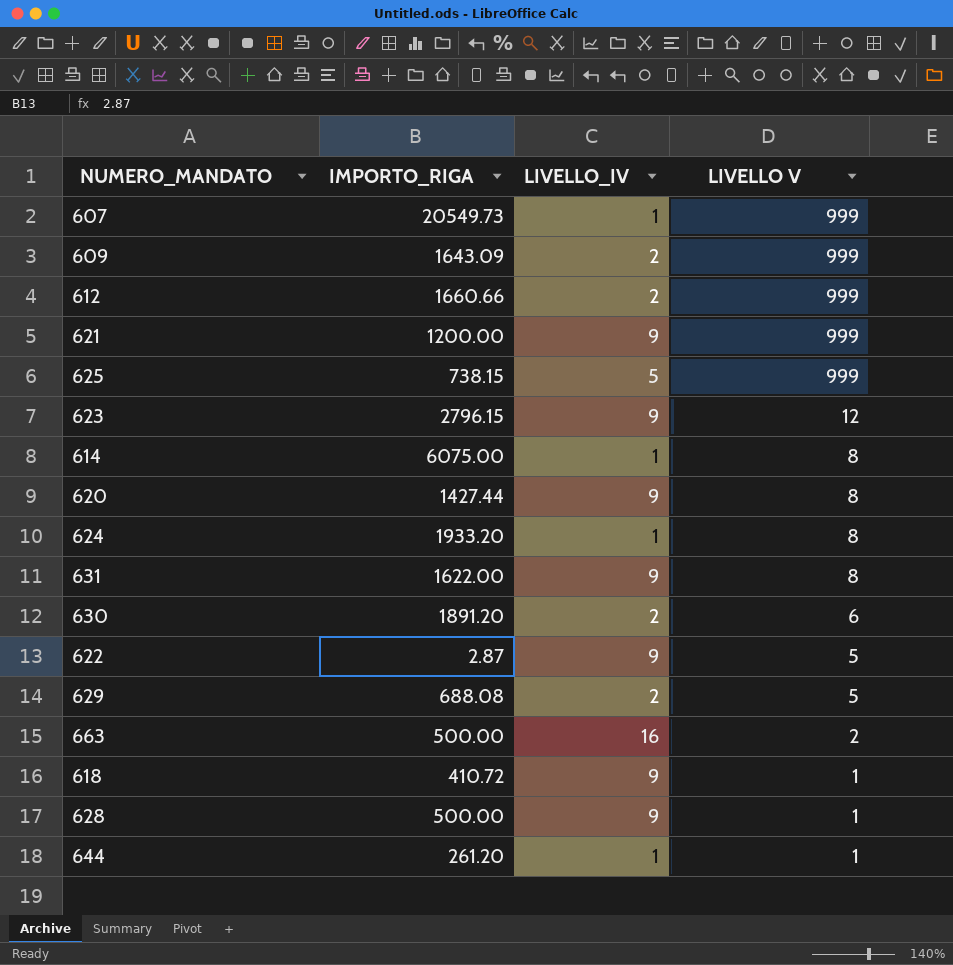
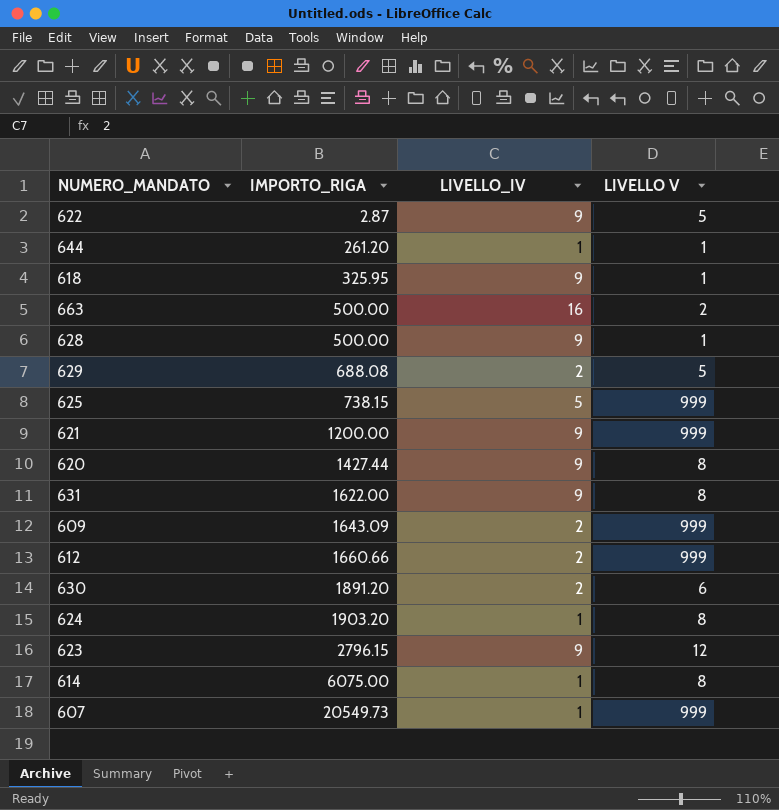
row order: LIVELLO V descending -> IMPORTO_RIGA ascending
618 | IMPORTO_RIGA: 410.72 -> 325.95
624 | IMPORTO_RIGA: 1933.20 -> 1903.20

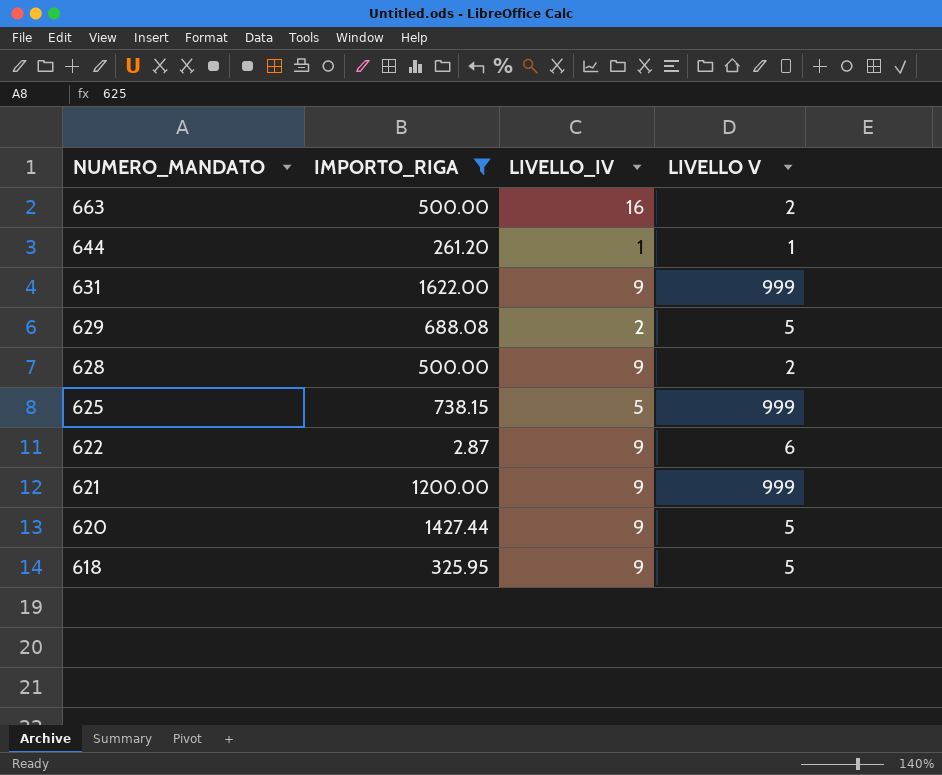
filter: none -> IMPORTO_RIGA <= 1622.00
row order: IMPORTO_RIGA ascending -> NUMERO_MANDATO descending
631 | LIVELLO V: 8 -> 999
628 | LIVELLO V: 1 -> 2
622 | LIVELLO V: 5 -> 6
620 | LIVELLO V: 8 -> 5
618 | LIVELLO V: 1 -> 5

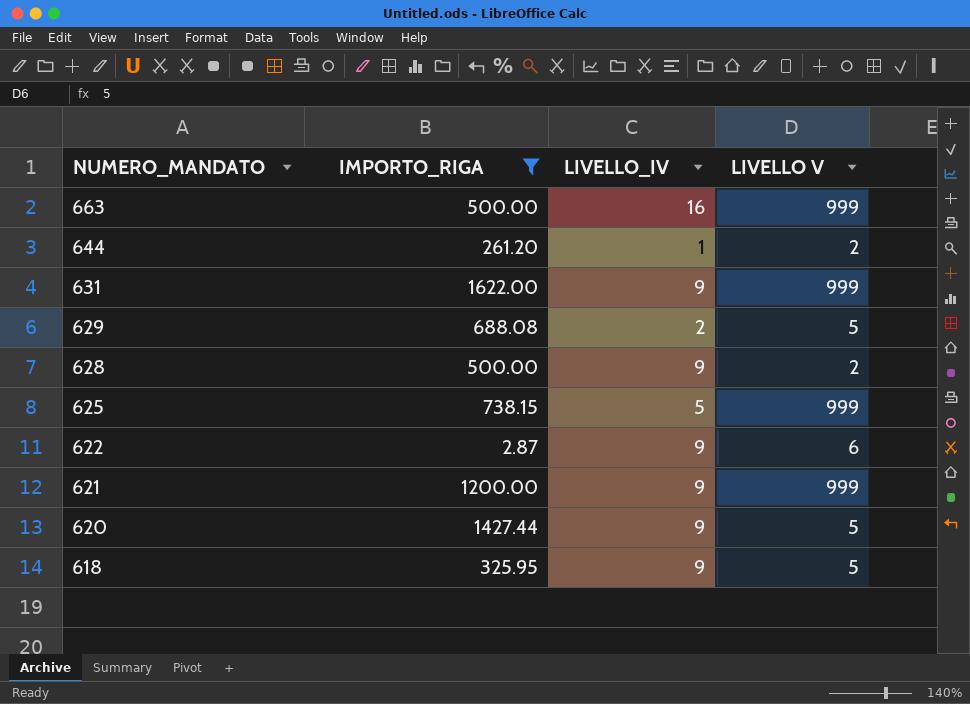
663 | LIVELLO V: 2 -> 999
644 | LIVELLO V: 1 -> 2

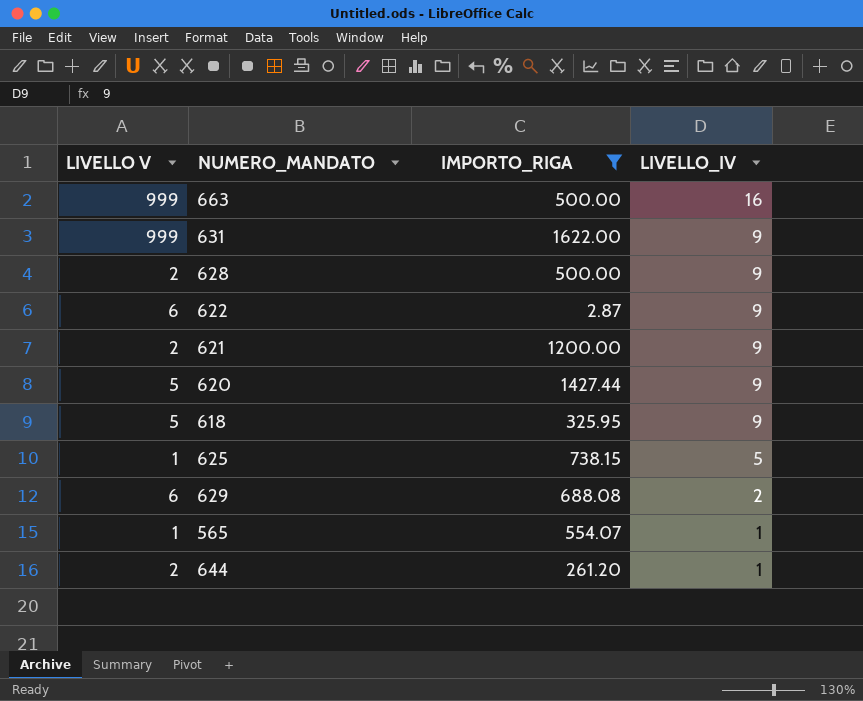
row order: NUMERO_MANDATO descending -> LIVELLO_IV descending
column LIVELLO V | position: 4 -> 1
621 | LIVELLO V: 999 -> 2
625 | LIVELLO V: 999 -> 1
629 | LIVELLO V: 5 -> 6
row 565: none -> 1 | 554.07 | 1

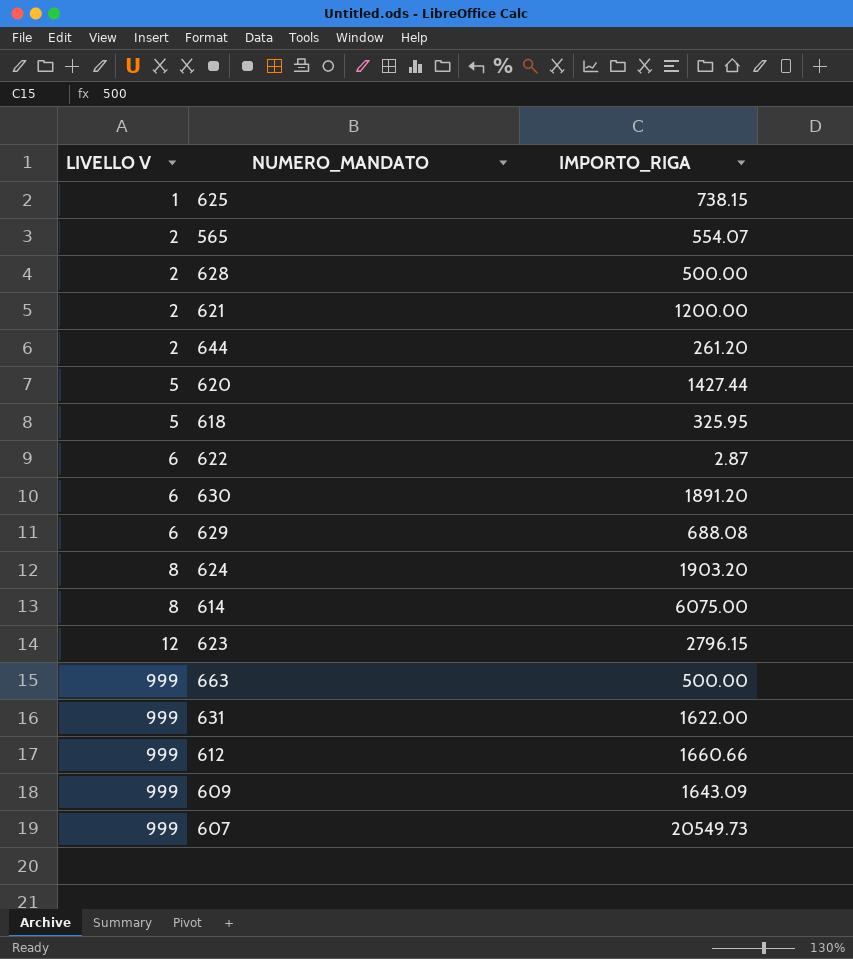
filter: IMPORTO_RIGA <= 1622.00 -> none
row order: LIVELLO_IV descending -> LIVELLO V ascending
column LIVELLO_IV | position: 4 -> none
565 | LIVELLO V: 1 -> 2

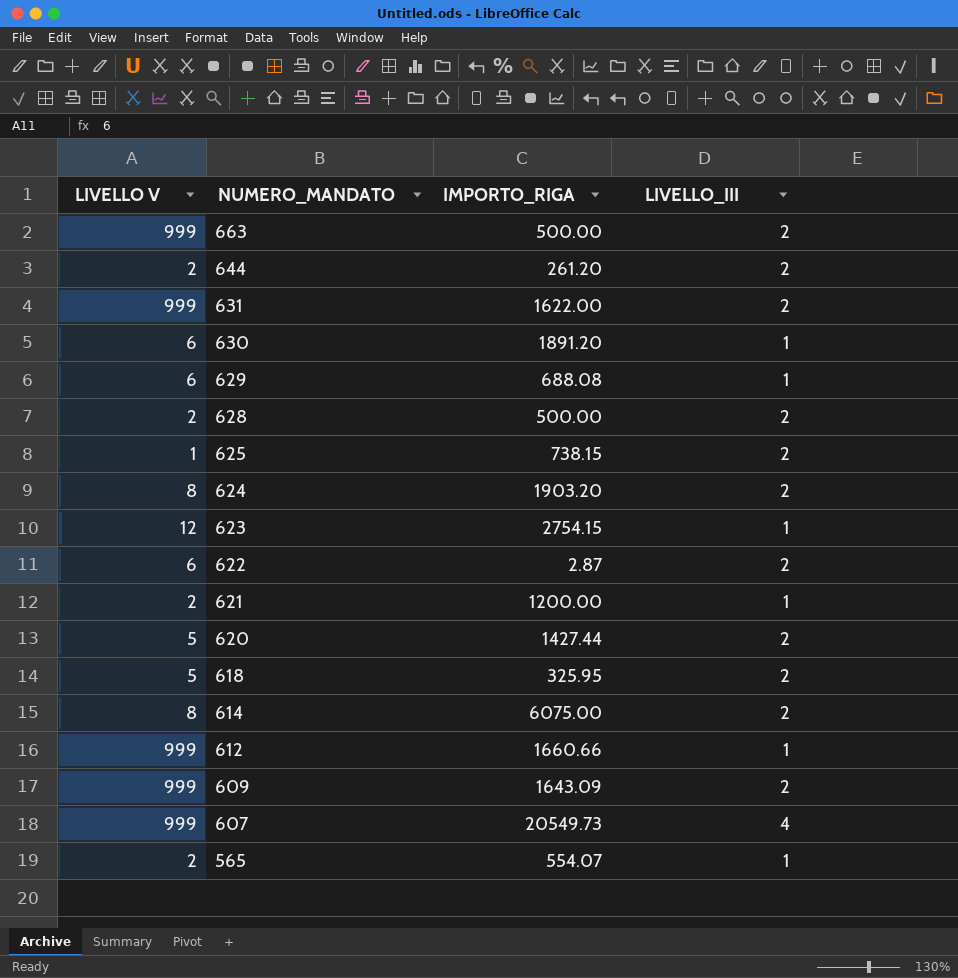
row order: LIVELLO V ascending -> NUMERO_MANDATO descending
column LIVELLO_III | position: none -> 4
623 | IMPORTO_RIGA: 2796.15 -> 2754.15

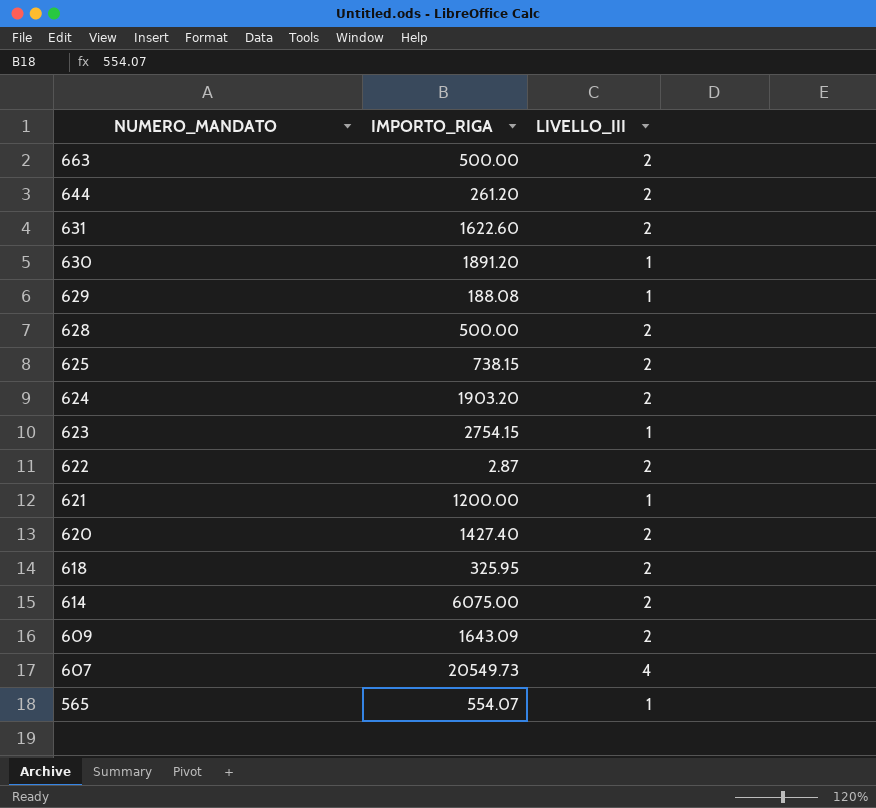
column LIVELLO V | position: 1 -> none
row 612: 999 | 1660.66 | 1 -> none
631 | IMPORTO_RIGA: 1622.00 -> 1622.60
629 | IMPORTO_RIGA: 688.08 -> 188.08
620 | IMPORTO_RIGA: 1427.44 -> 1427.40

